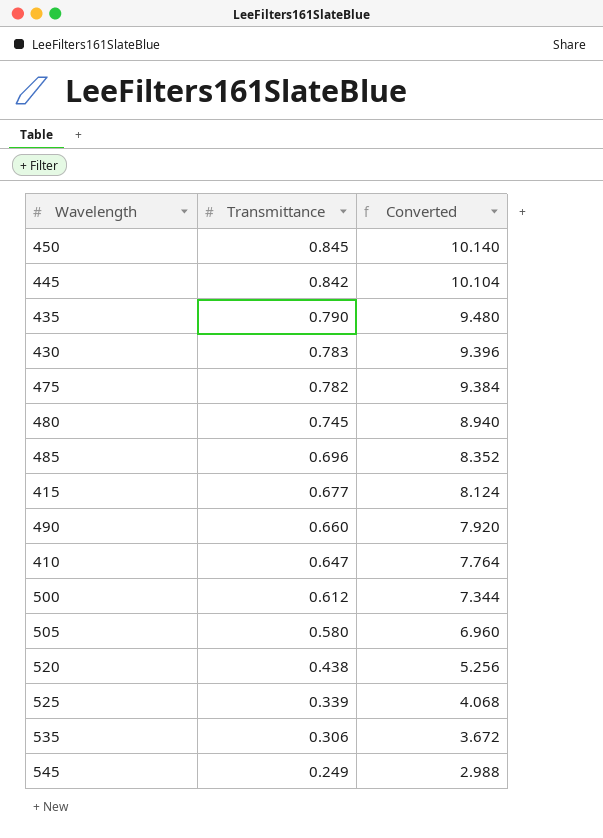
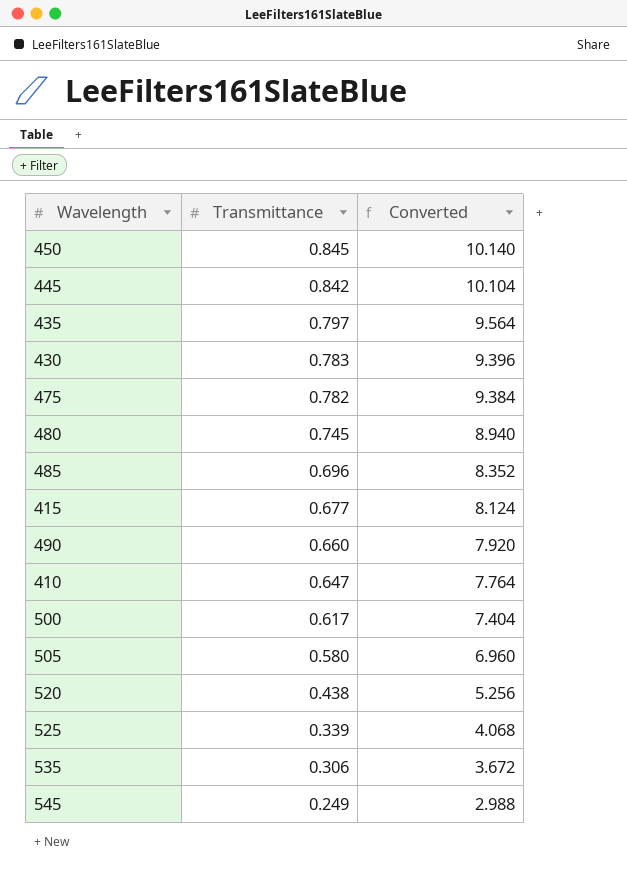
435 | Transmittance: 0.790 -> 0.797
435 | Converted: 9.480 -> 9.564
500 | Transmittance: 0.612 -> 0.617
500 | Converted: 7.344 -> 7.404

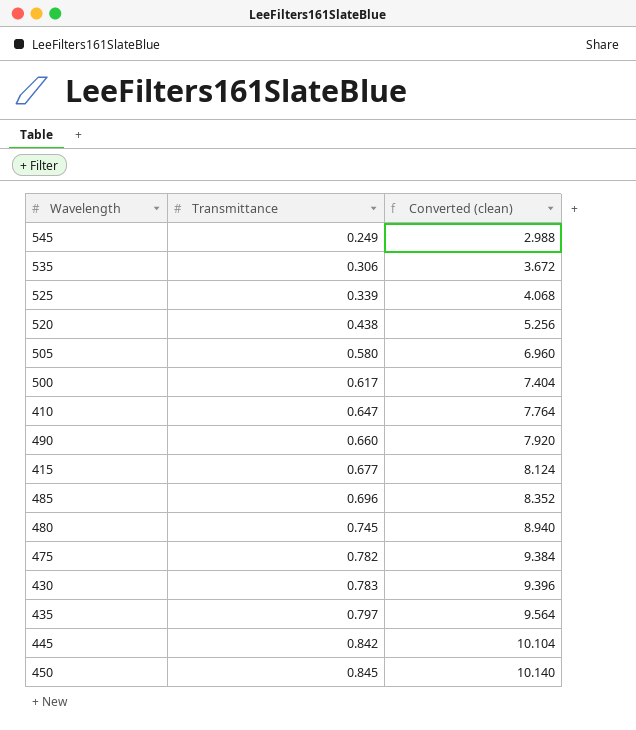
row order: Transmittance descending -> Transmittance ascending
column name: Converted -> Converted (clean)

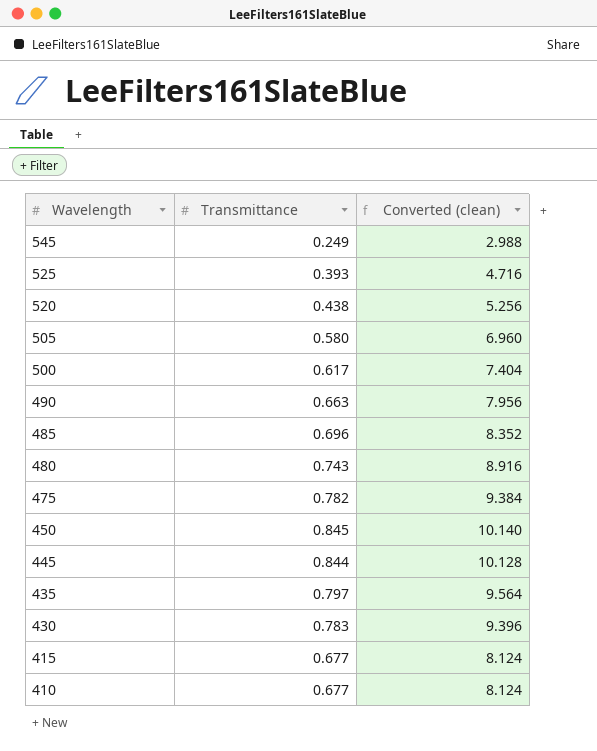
row order: Transmittance ascending -> Wavelength descending
row 535: 0.306 | 3.672 -> none
525 | Transmittance: 0.339 -> 0.393
525 | Converted (clean): 4.068 -> 4.716
490 | Transmittance: 0.660 -> 0.663
490 | Converted (clean): 7.920 -> 7.956
480 | Transmittance: 0.745 -> 0.743
480 | Converted (clean): 8.940 -> 8.916
445 | Transmittance: 0.842 -> 0.844
445 | Converted (clean): 10.104 -> 10.128
410 | Transmittance: 0.647 -> 0.677
410 | Converted (clean): 7.764 -> 8.124

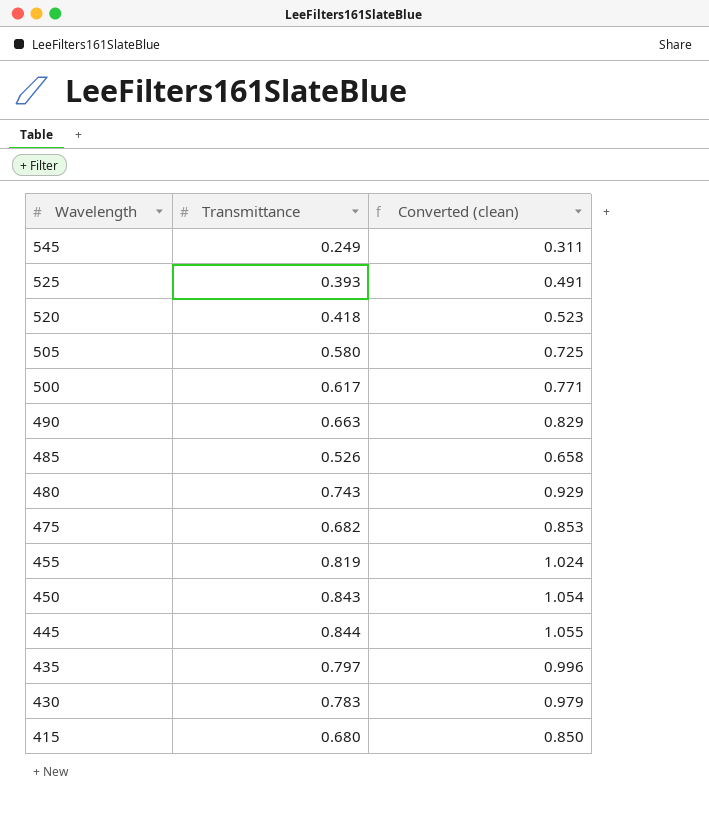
column Converted (clean) | formula: [Transmittance] * 12 -> [Transmittance] * 1.25
row 410: 0.677 | 8.124 -> none
520 | Transmittance: 0.438 -> 0.418
485 | Transmittance: 0.696 -> 0.526
475 | Transmittance: 0.782 -> 0.682
row 455: none -> 0.819 | 1.024
450 | Transmittance: 0.845 -> 0.843
415 | Transmittance: 0.677 -> 0.680

